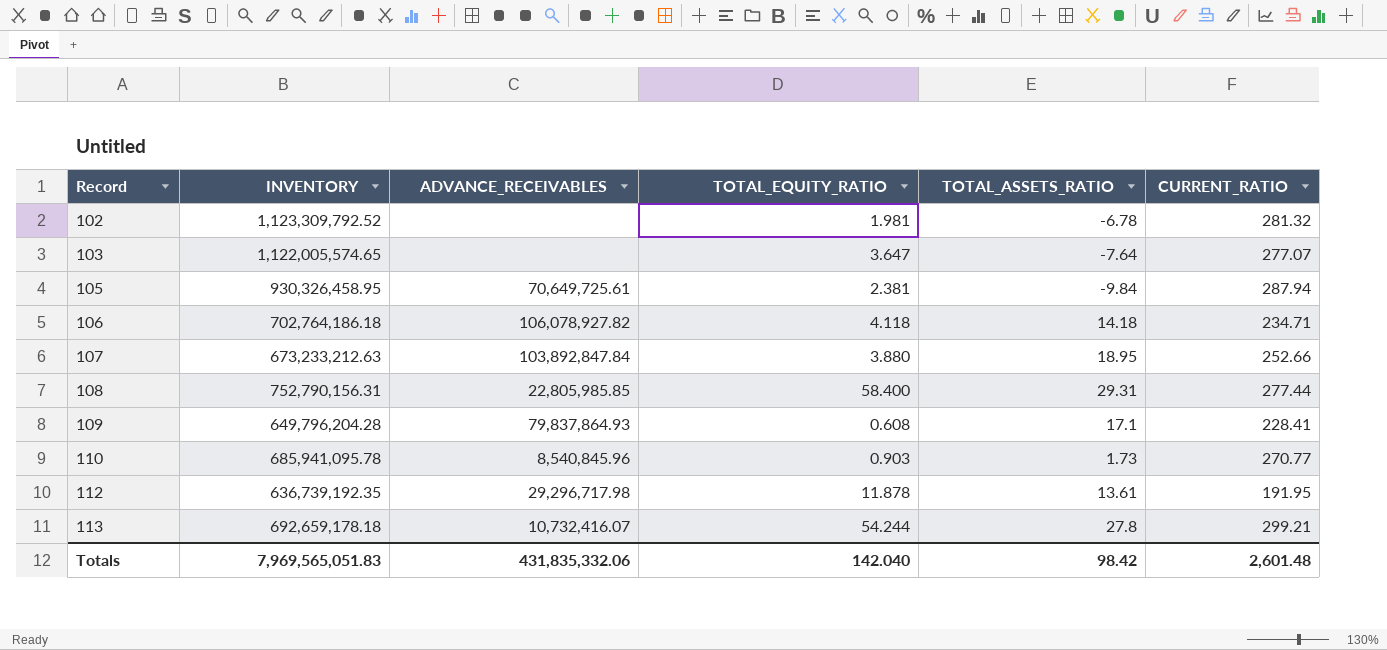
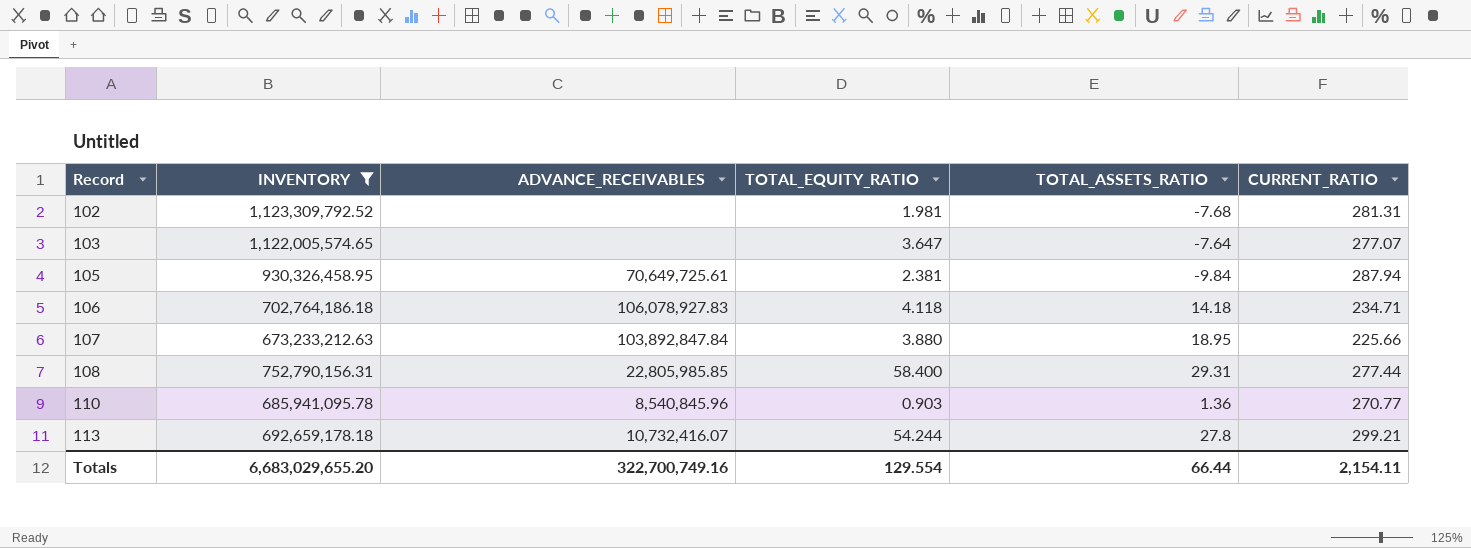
filter: none -> INVENTORY >= 673,233,212.63
102 | TOTAL_ASSETS_RATIO: -6.78 -> -7.68
102 | CURRENT_RATIO: 281.32 -> 281.31
106 | ADVANCE_RECEIVABLES: 106,078,927.82 -> 106,078,927.83
107 | CURRENT_RATIO: 252.66 -> 225.66
110 | TOTAL_ASSETS_RATIO: 1.73 -> 1.36
Totals | INVENTORY: 7,969,565,051.83 -> 6,683,029,655.20
Totals | ADVANCE_RECEIVABLES: 431,835,332.06 -> 322,700,749.16
Totals | TOTAL_EQUITY_RATIO: 142.040 -> 129.554
Totals | TOTAL_ASSETS_RATIO: 98.42 -> 66.44
Totals | CURRENT_RATIO: 2,601.48 -> 2,154.11

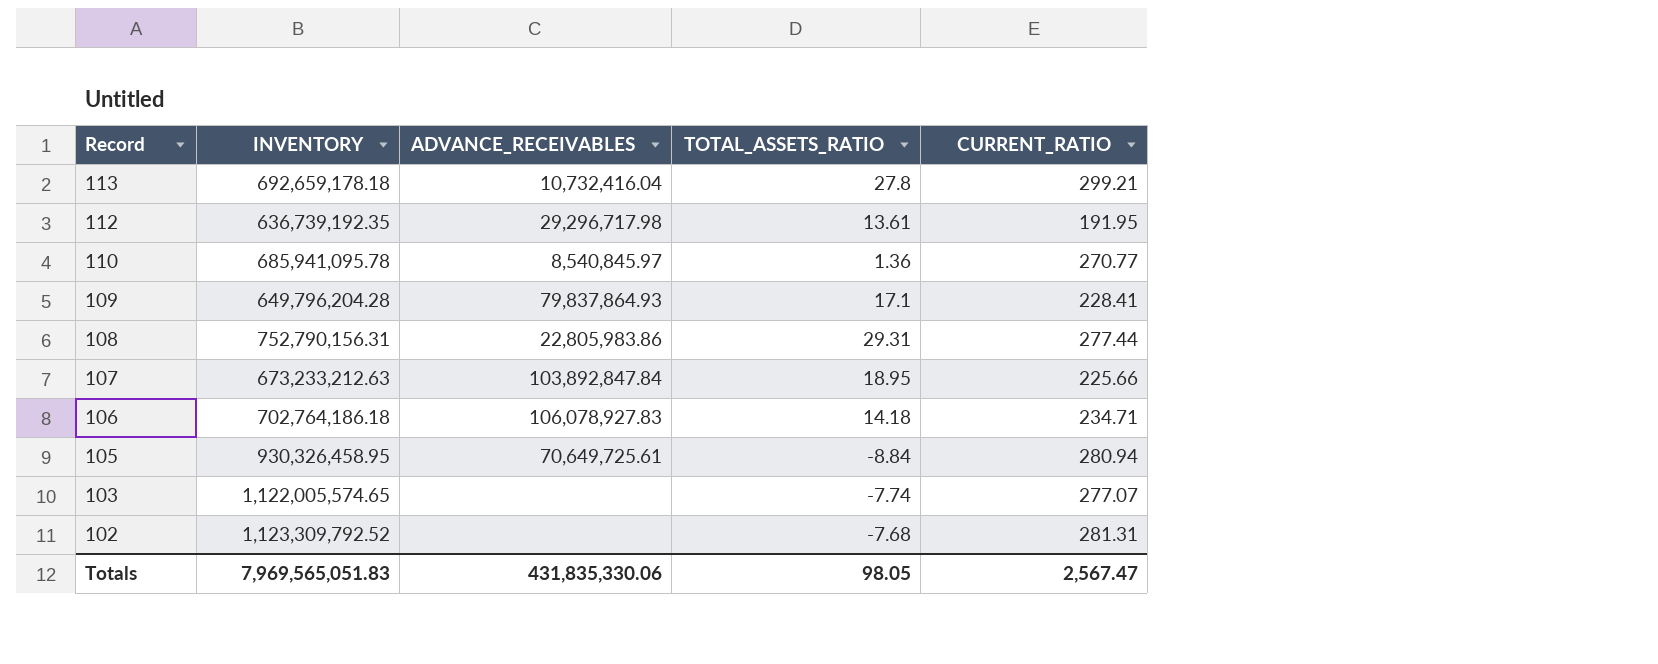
filter: INVENTORY >= 673,233,212.63 -> none
row order: Record ascending -> Record descending
column TOTAL_EQUITY_RATIO | position: 4 -> none
113 | ADVANCE_RECEIVABLES: 10,732,416.07 -> 10,732,416.04
110 | ADVANCE_RECEIVABLES: 8,540,845.96 -> 8,540,845.97
108 | ADVANCE_RECEIVABLES: 22,805,985.85 -> 22,805,983.86
105 | TOTAL_ASSETS_RATIO: -9.84 -> -8.84
105 | CURRENT_RATIO: 287.94 -> 280.94
103 | TOTAL_ASSETS_RATIO: -7.64 -> -7.74
Totals | INVENTORY: 6,683,029,655.20 -> 7,969,565,051.83
Totals | ADVANCE_RECEIVABLES: 322,700,749.16 -> 431,835,330.06
Totals | TOTAL_ASSETS_RATIO: 66.44 -> 98.05
Totals | CURRENT_RATIO: 2,154.11 -> 2,567.47

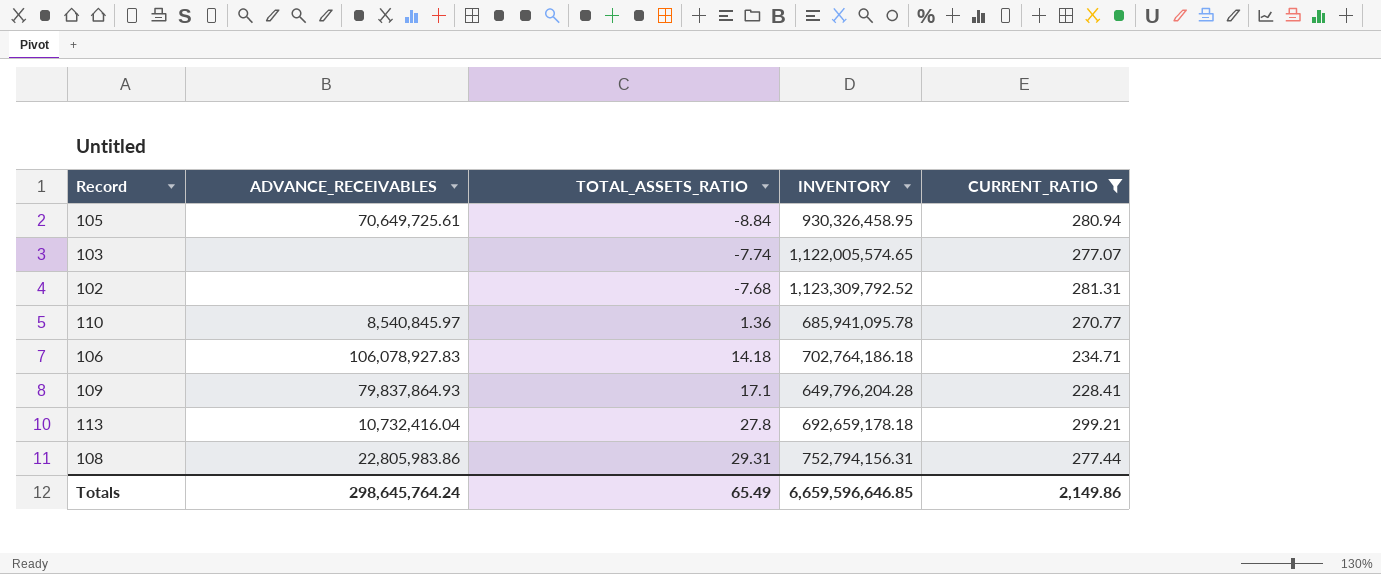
filter: none -> CURRENT_RATIO >= 228.41
row order: Record descending -> TOTAL_ASSETS_RATIO ascending
column INVENTORY | position: 2 -> 4
108 | INVENTORY: 752,790,156.31 -> 752,794,156.31
Totals | ADVANCE_RECEIVABLES: 431,835,330.06 -> 298,645,764.24
Totals | TOTAL_ASSETS_RATIO: 98.05 -> 65.49
Totals | INVENTORY: 7,969,565,051.83 -> 6,659,596,646.85
Totals | CURRENT_RATIO: 2,567.47 -> 2,149.86

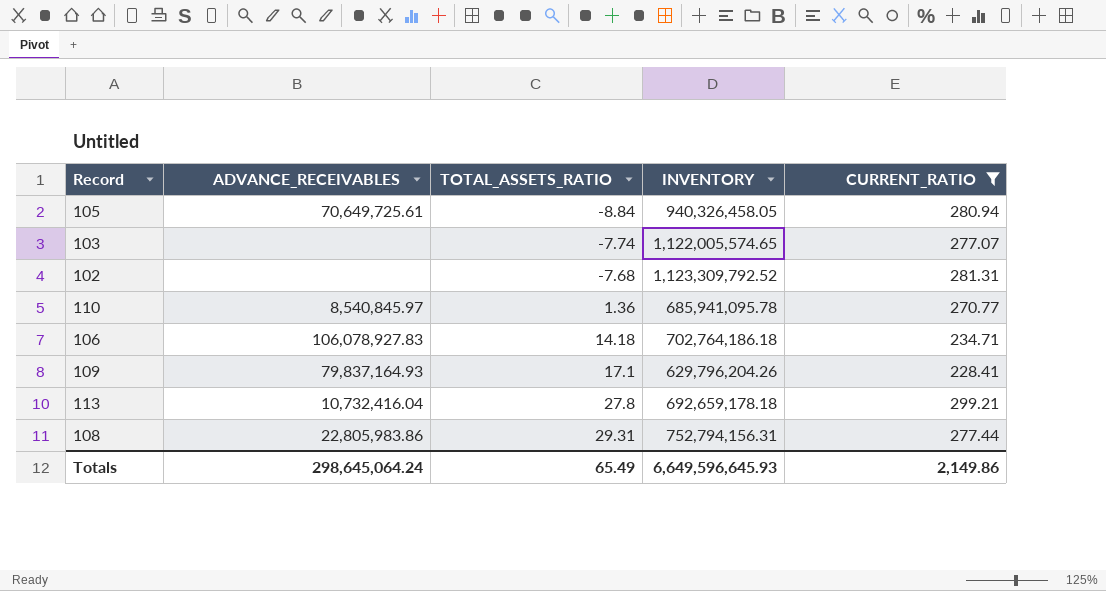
105 | INVENTORY: 930,326,458.95 -> 940,326,458.05
109 | ADVANCE_RECEIVABLES: 79,837,864.93 -> 79,837,164.93
109 | INVENTORY: 649,796,204.28 -> 629,796,204.26
Totals | ADVANCE_RECEIVABLES: 298,645,764.24 -> 298,645,064.24
Totals | INVENTORY: 6,659,596,646.85 -> 6,649,596,645.93

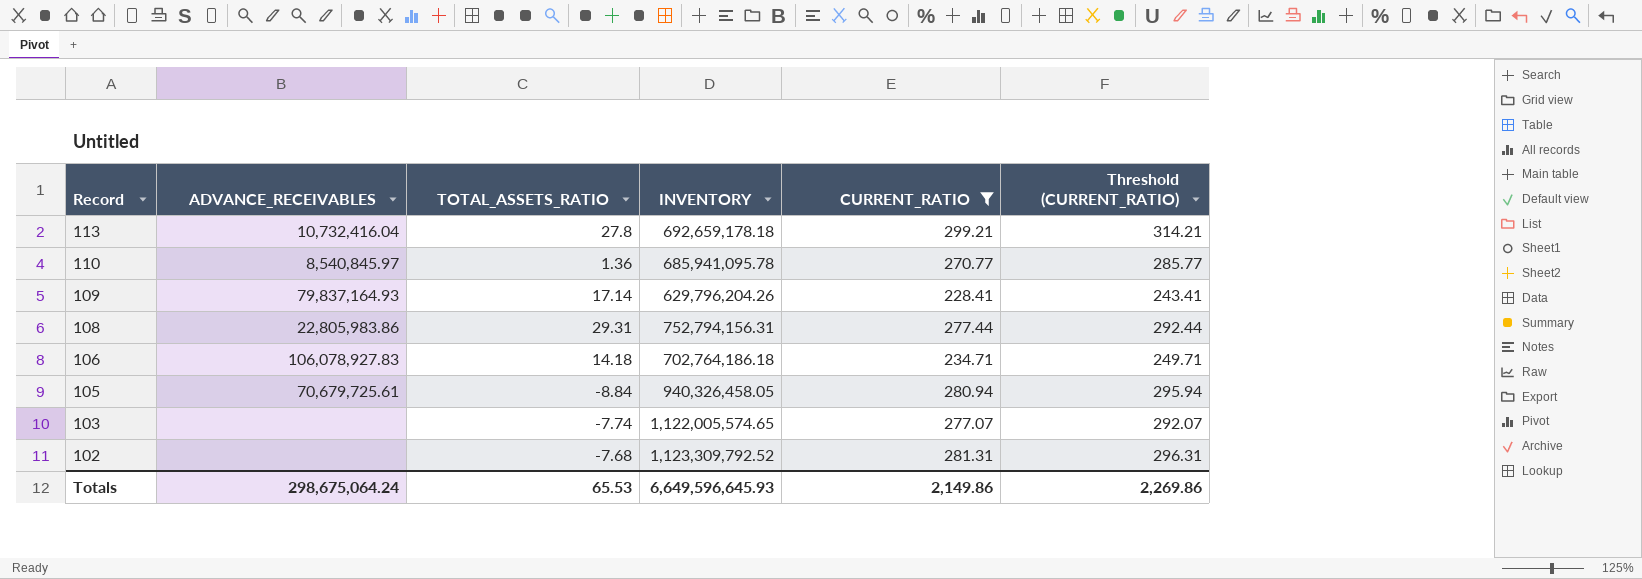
row order: TOTAL_ASSETS_RATIO ascending -> Record descending
column Threshold (CURRENT_RATIO) | formula: none -> [CURRENT_RATIO] + 15
109 | TOTAL_ASSETS_RATIO: 17.1 -> 17.14
105 | ADVANCE_RECEIVABLES: 70,649,725.61 -> 70,679,725.61
Totals | ADVANCE_RECEIVABLES: 298,645,064.24 -> 298,675,064.24
Totals | TOTAL_ASSETS_RATIO: 65.49 -> 65.53

